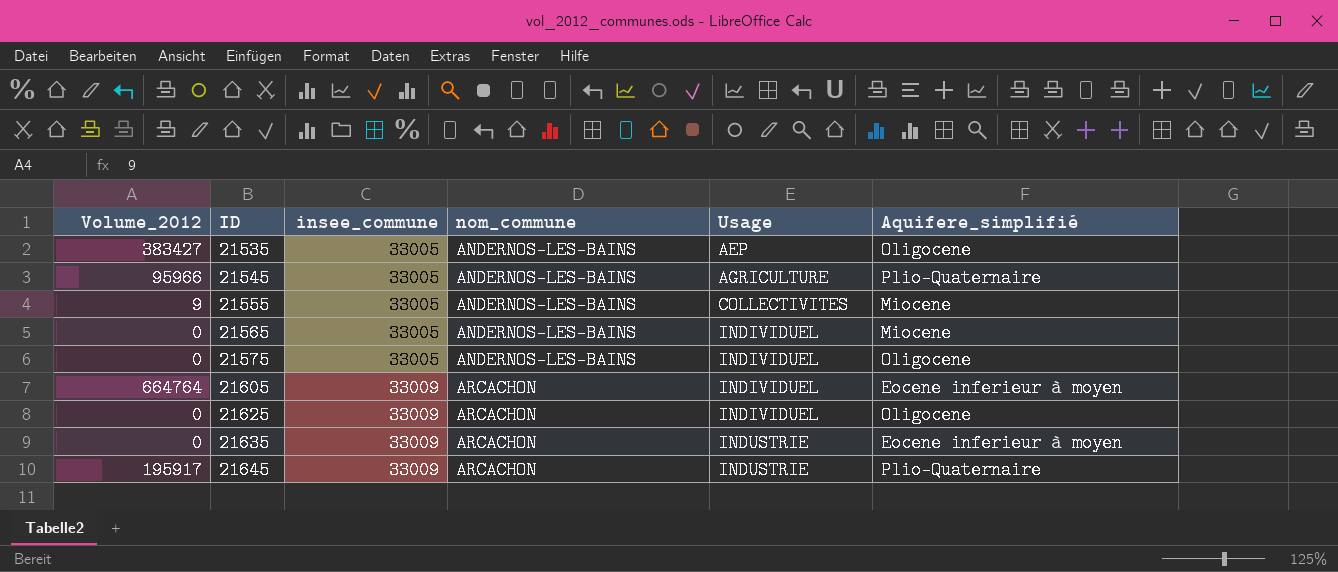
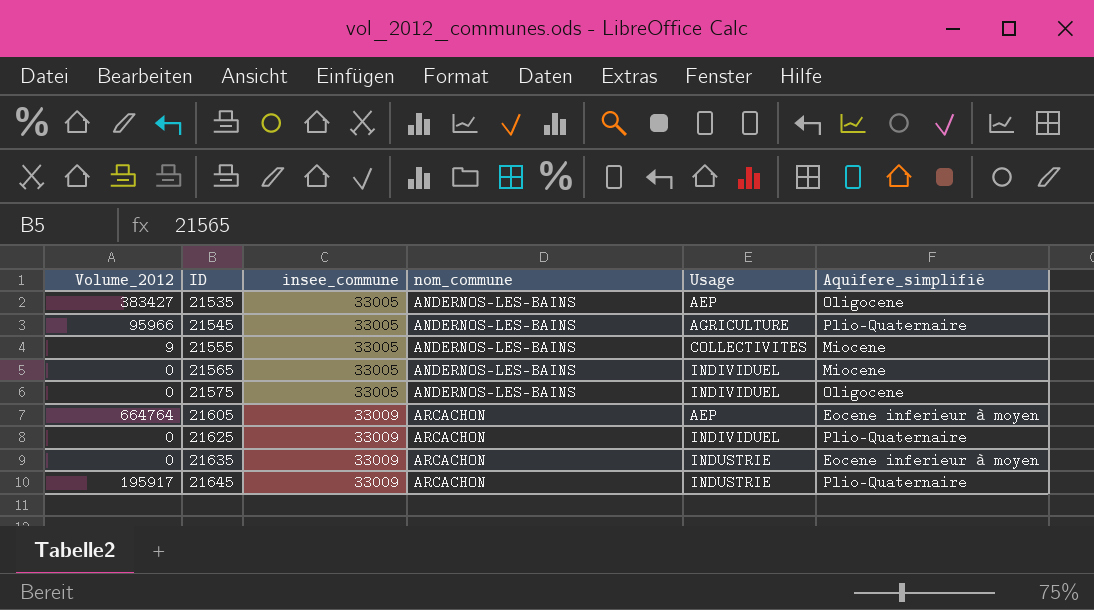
21605 | Usage: INDIVIDUEL -> AEP
21625 | Aquifere_simplifié: Oligocene -> Plio-Quaternaire

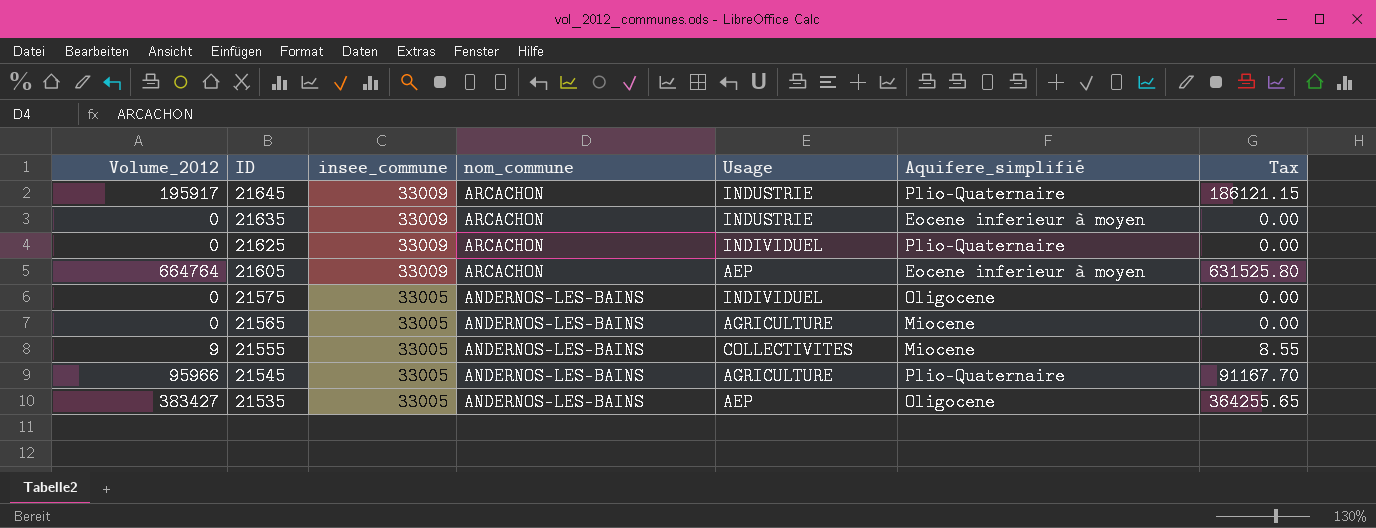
row order: ID ascending -> ID descending
column Tax | formula: none -> [Volume_2012] * 0.95
21565 | Usage: INDIVIDUEL -> AGRICULTURE

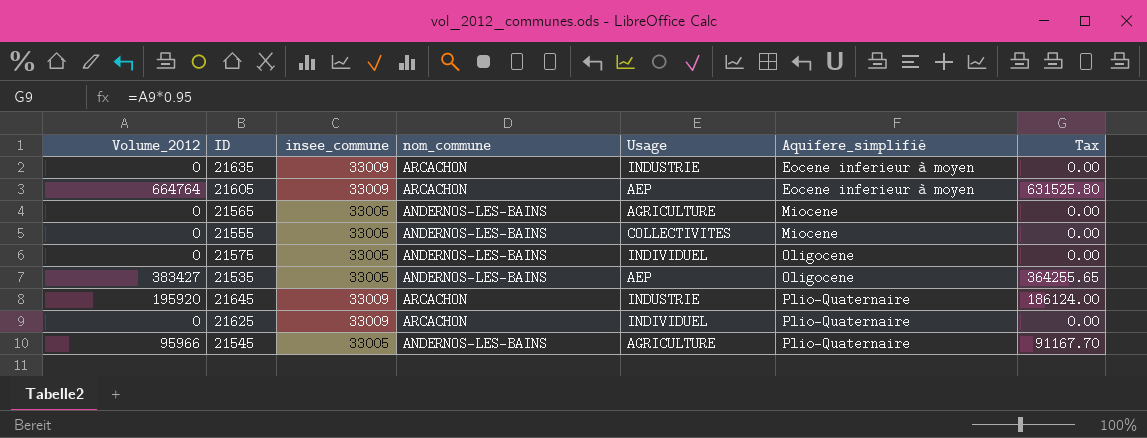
row order: ID descending -> Aquifere_simplifié ascending
21555 | Volume_2012: 9 -> 0
21555 | Tax: 8.55 -> 0.00
21645 | Volume_2012: 195917 -> 195920
21645 | Tax: 186121.15 -> 186124.00

